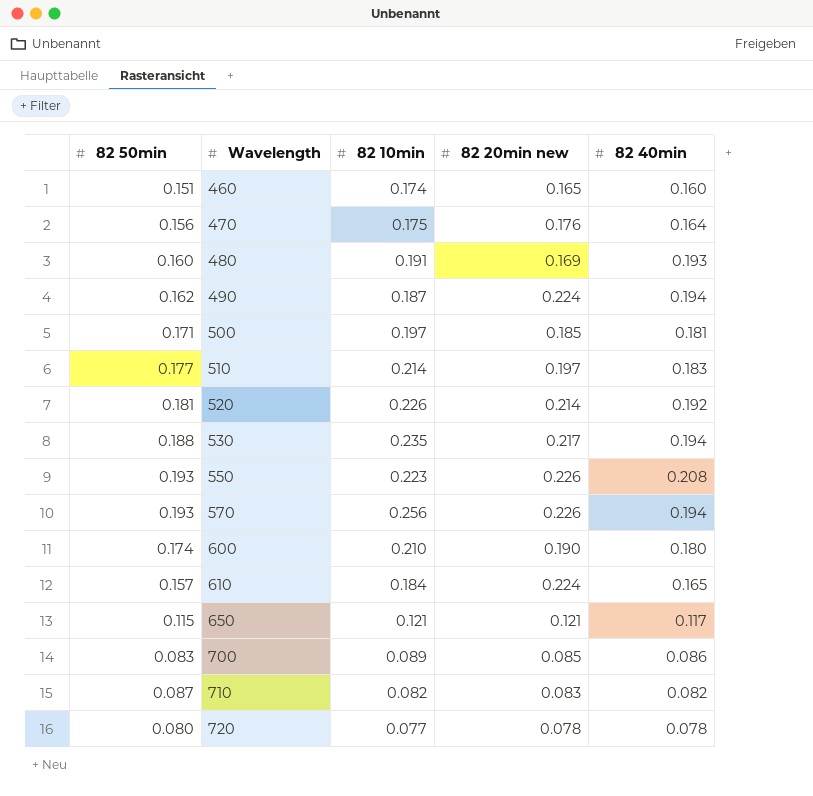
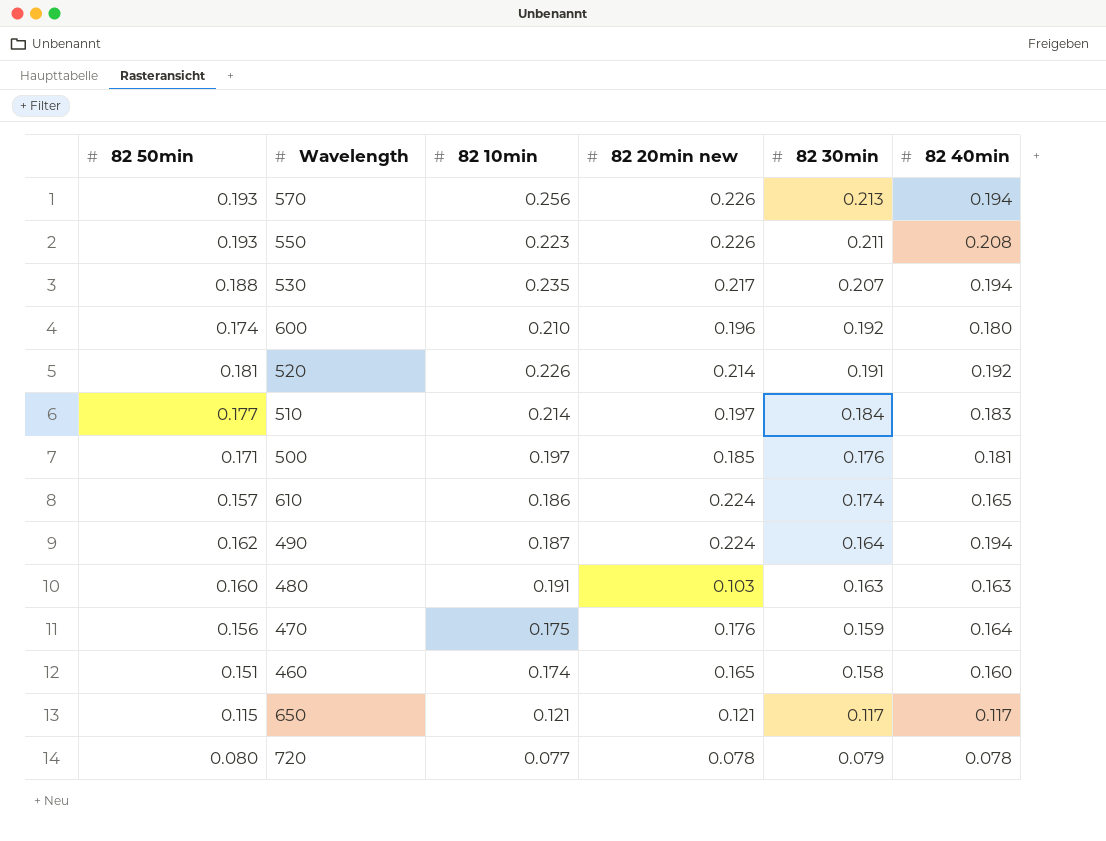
row order: Wavelength ascending -> 82 30min descending
column 82 30min | position: none -> 5
row 700: 0.083 | 0.089 | 0.085 | 0.086 -> none
row 710: 0.087 | 0.082 | 0.083 | 0.082 -> none
600 | 82 20min new: 0.190 -> 0.196
610 | 82 10min: 0.184 -> 0.186
480 | 82 20min new: 0.169 -> 0.103
480 | 82 40min: 0.193 -> 0.163

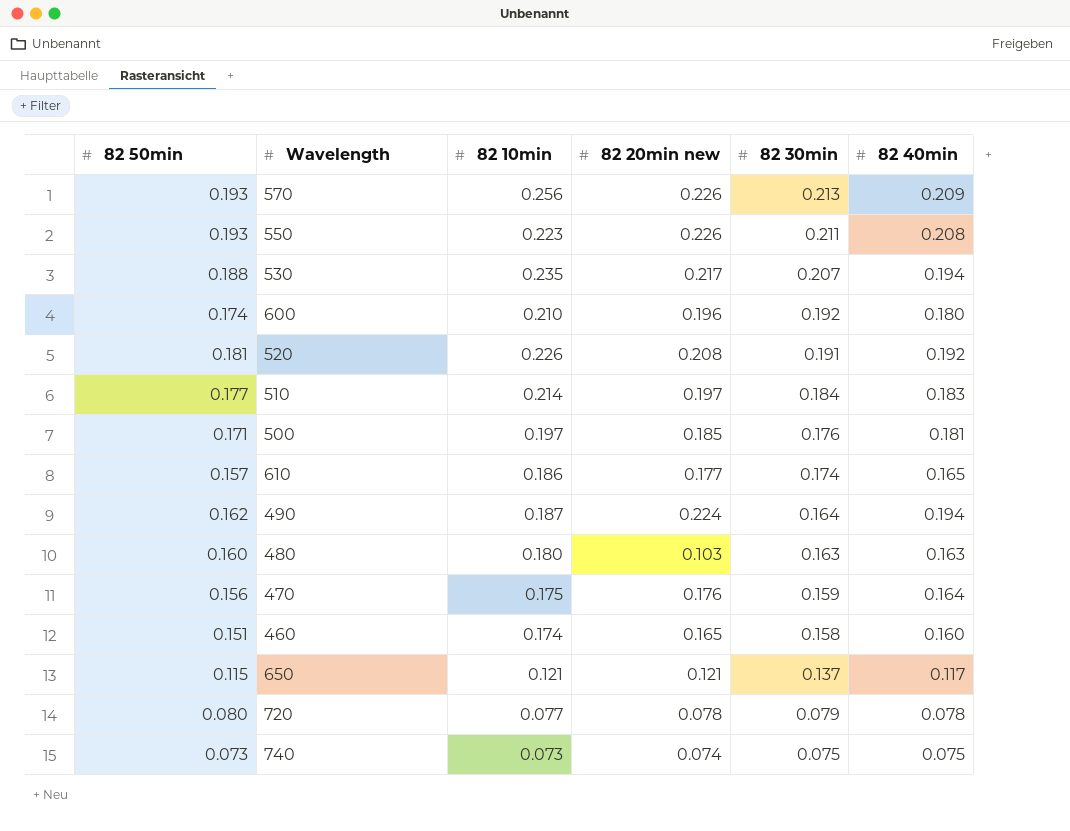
570 | 82 40min: 0.194 -> 0.209
520 | 82 20min new: 0.214 -> 0.208
610 | 82 20min new: 0.224 -> 0.177
480 | 82 10min: 0.191 -> 0.180
650 | 82 30min: 0.117 -> 0.137
row 740: none -> 0.073 | 0.073 | 0.074 | 0.075 | 0.075

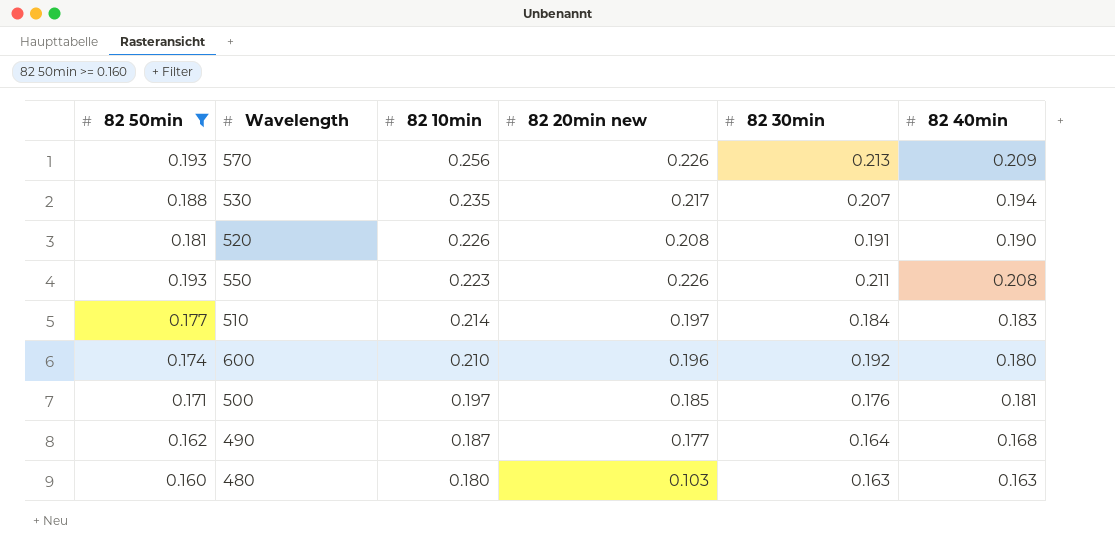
filter: none -> 82 50min >= 0.160
row order: 82 30min descending -> 82 10min descending
520 | 82 40min: 0.192 -> 0.190
490 | 82 20min new: 0.224 -> 0.177
490 | 82 40min: 0.194 -> 0.168

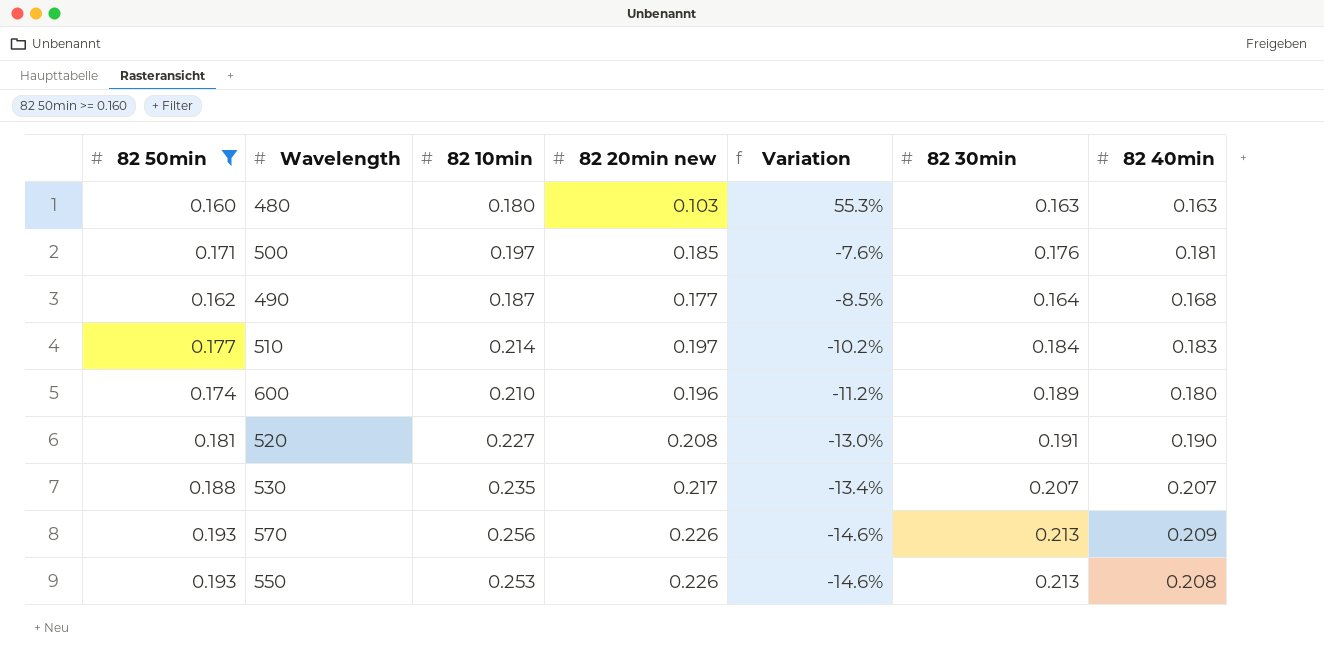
row order: 82 10min descending -> Variation descending
column Variation | formula: none -> ([82 50min] - [82 20min new]) / [82 20min new]
600 | 82 30min: 0.192 -> 0.189
520 | 82 10min: 0.226 -> 0.227
530 | 82 40min: 0.194 -> 0.207
550 | 82 10min: 0.223 -> 0.253
550 | 82 30min: 0.211 -> 0.213

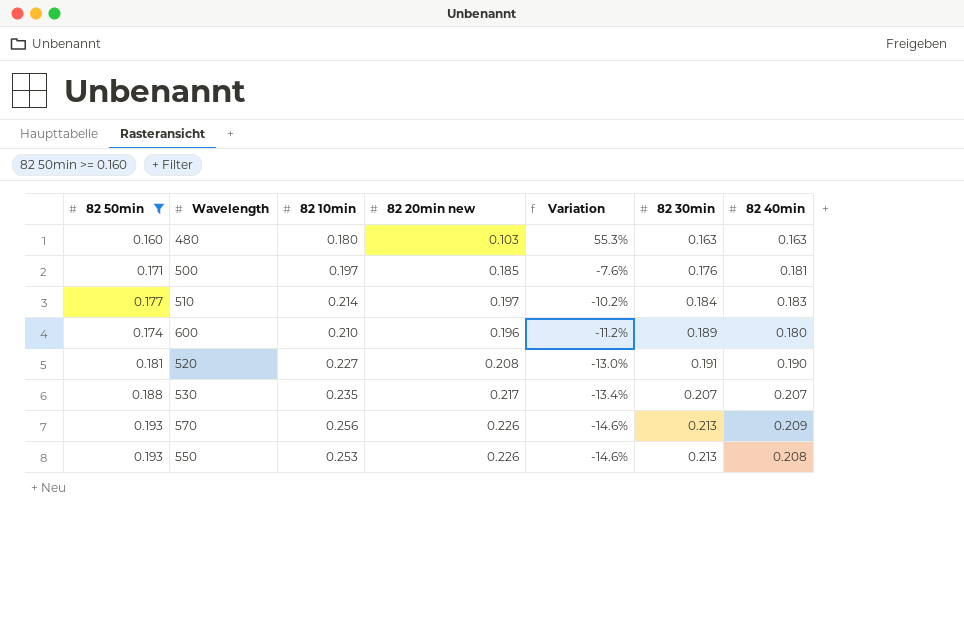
row 490: 0.162 | 0.187 | 0.177 | -8.5% | 0.164 | 0.168 -> none

